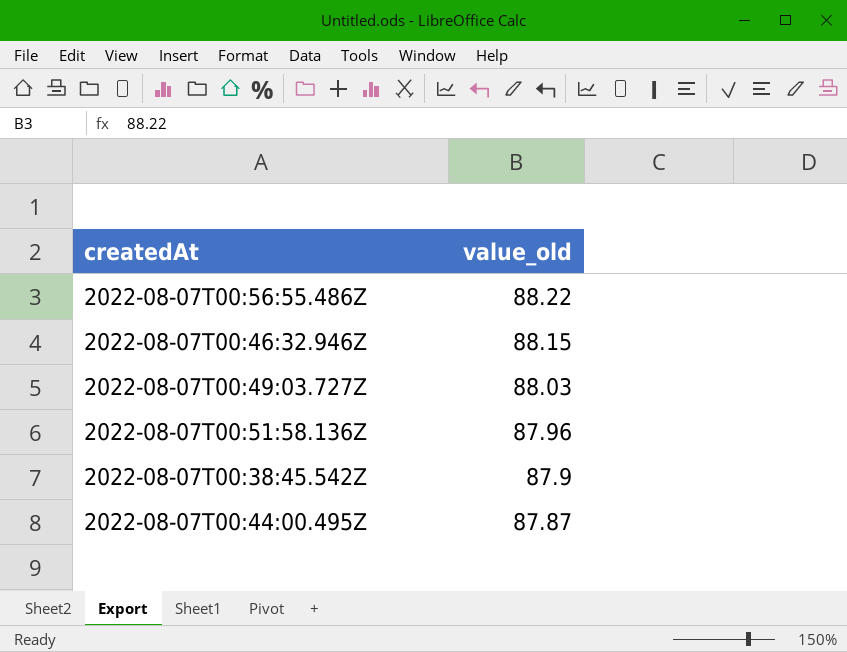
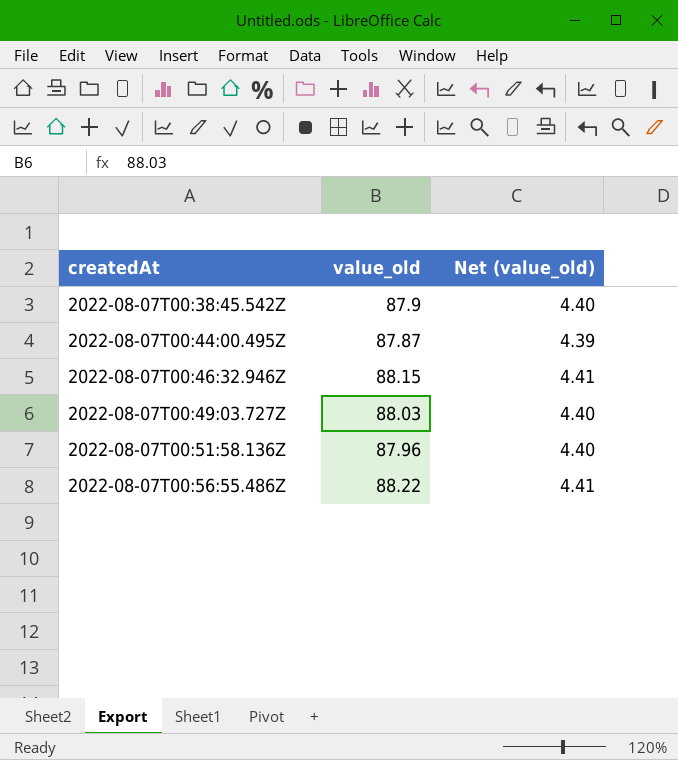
row order: value_old descending -> createdAt ascending
column Net (value_old) | formula: none -> [value_old] * 0.05

